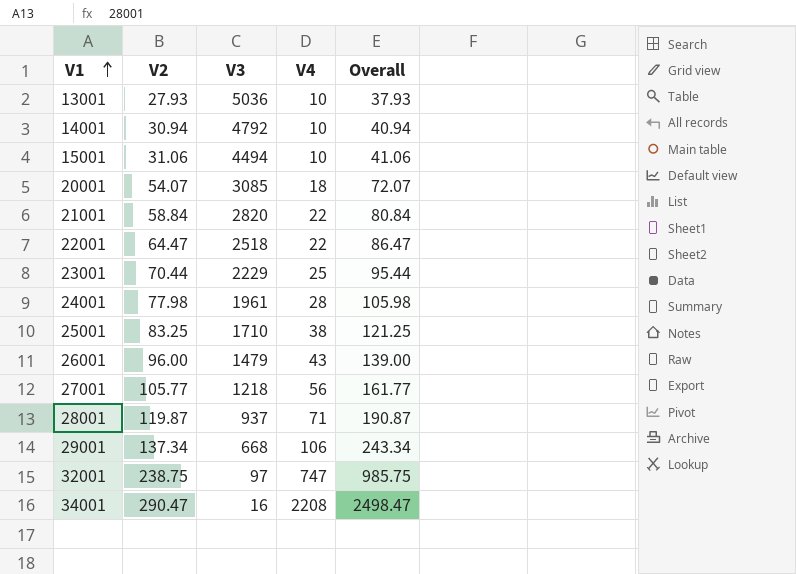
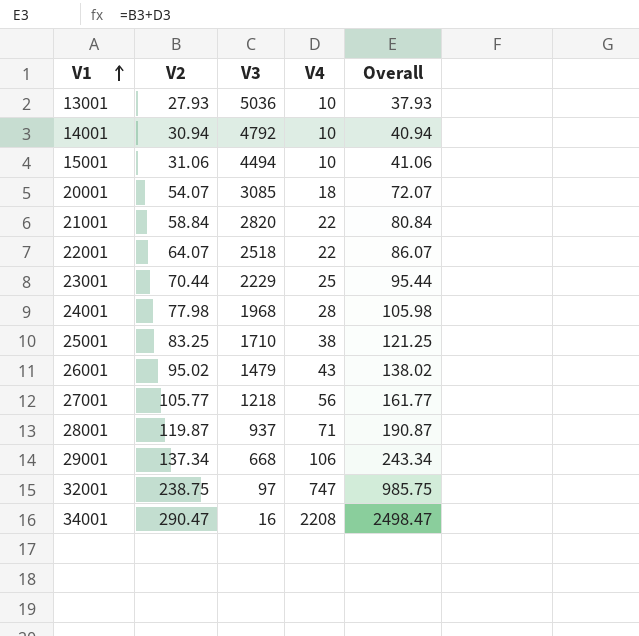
22001 | V2: 64.47 -> 64.07
22001 | Overall: 86.47 -> 86.07
24001 | V3: 1961 -> 1968
26001 | V2: 96.00 -> 95.02
26001 | Overall: 139.00 -> 138.02

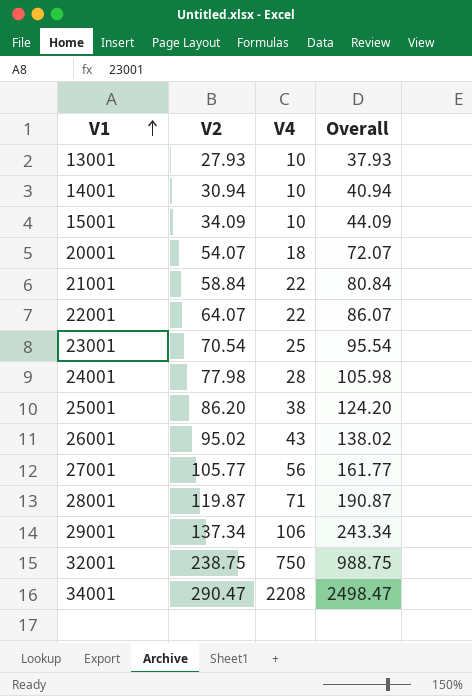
column V3 | position: 3 -> none
15001 | V2: 31.06 -> 34.09
15001 | Overall: 41.06 -> 44.09
23001 | V2: 70.44 -> 70.54
23001 | Overall: 95.44 -> 95.54
25001 | V2: 83.25 -> 86.20
25001 | Overall: 121.25 -> 124.20
32001 | V4: 747 -> 750
32001 | Overall: 985.75 -> 988.75

